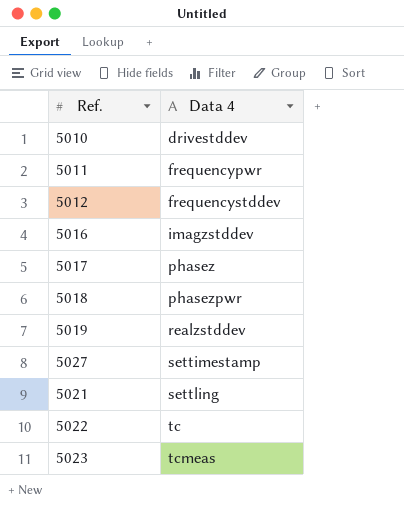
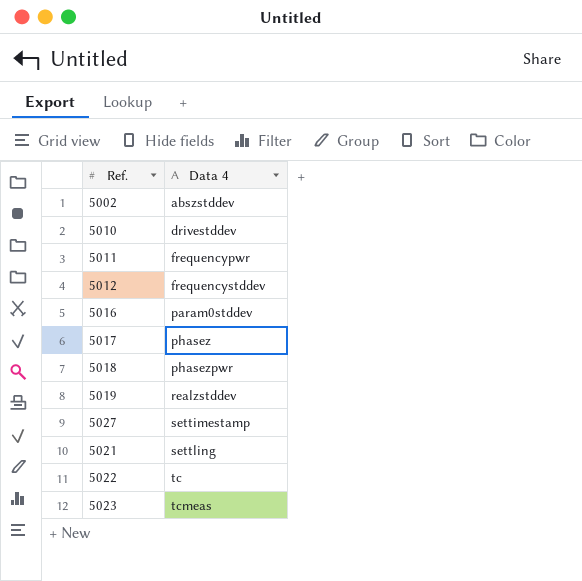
row 5002: none -> abszstddev
5016 | Data 4: imagzstddev -> param0stddev

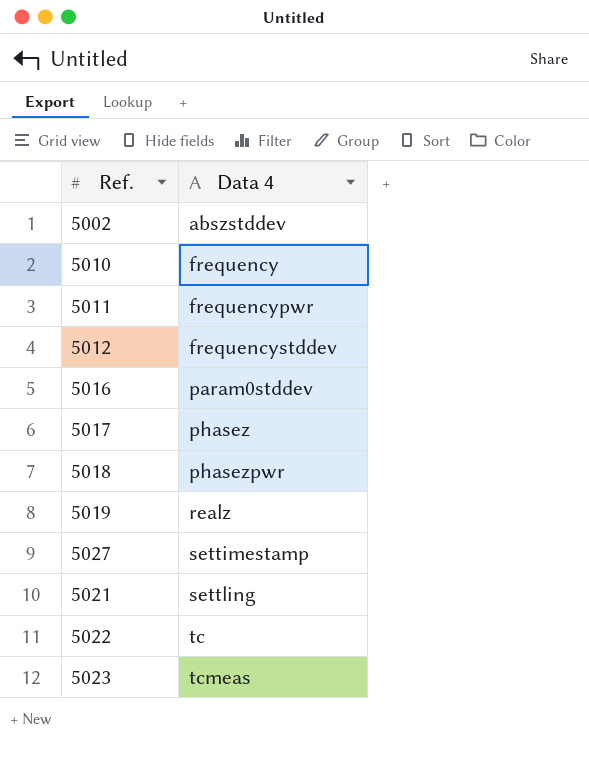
5010 | Data 4: drivestddev -> frequency
5019 | Data 4: realzstddev -> realz

